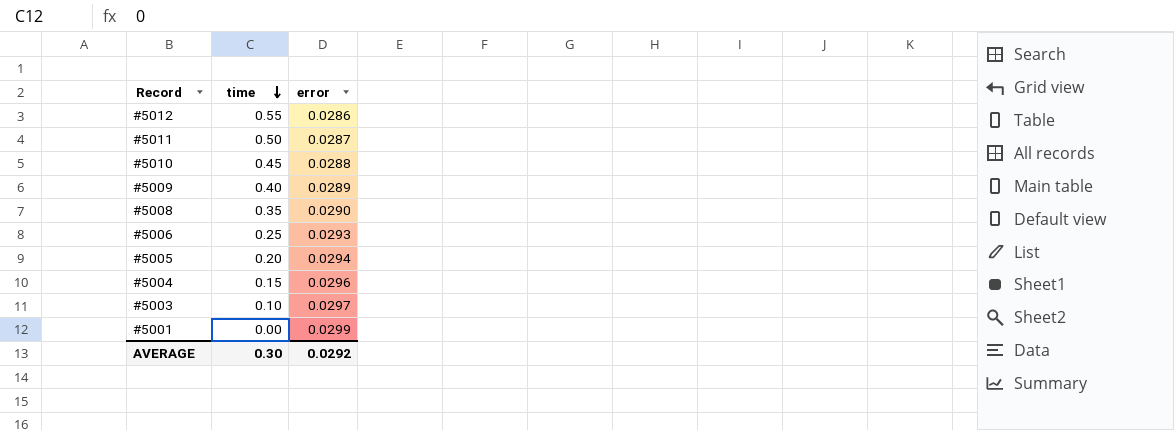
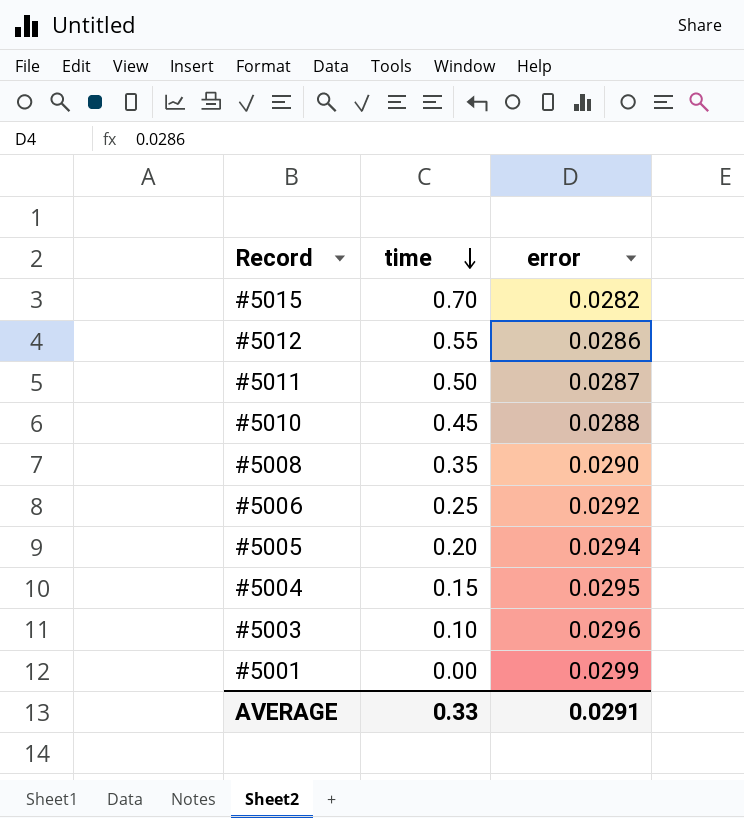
row #5009: 0.40 | 0.0289 -> none
row #5015: none -> 0.70 | 0.0282
#5006 | error: 0.0293 -> 0.0292
#5004 | error: 0.0296 -> 0.0295
#5003 | error: 0.0297 -> 0.0296
AVERAGE | time: 0.30 -> 0.33
AVERAGE | error: 0.0292 -> 0.0291

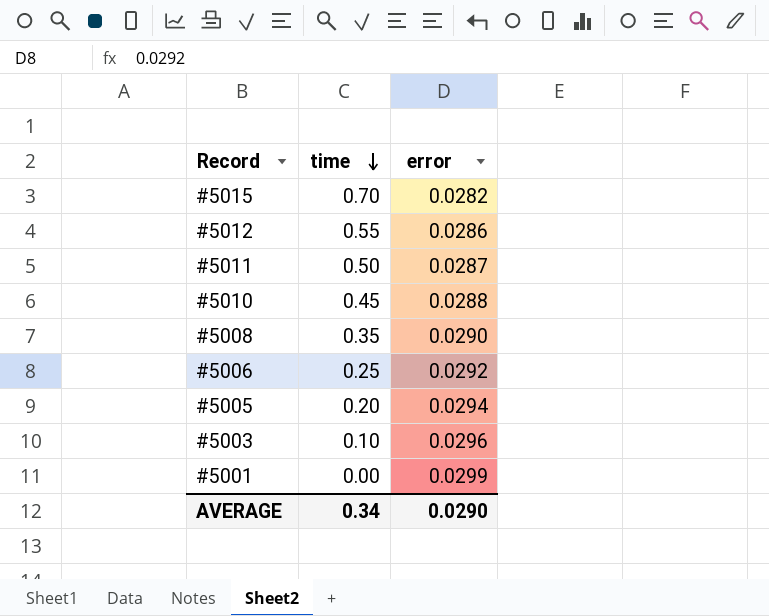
row #5004: 0.15 | 0.0295 -> none
AVERAGE | time: 0.33 -> 0.34
AVERAGE | error: 0.0291 -> 0.0290

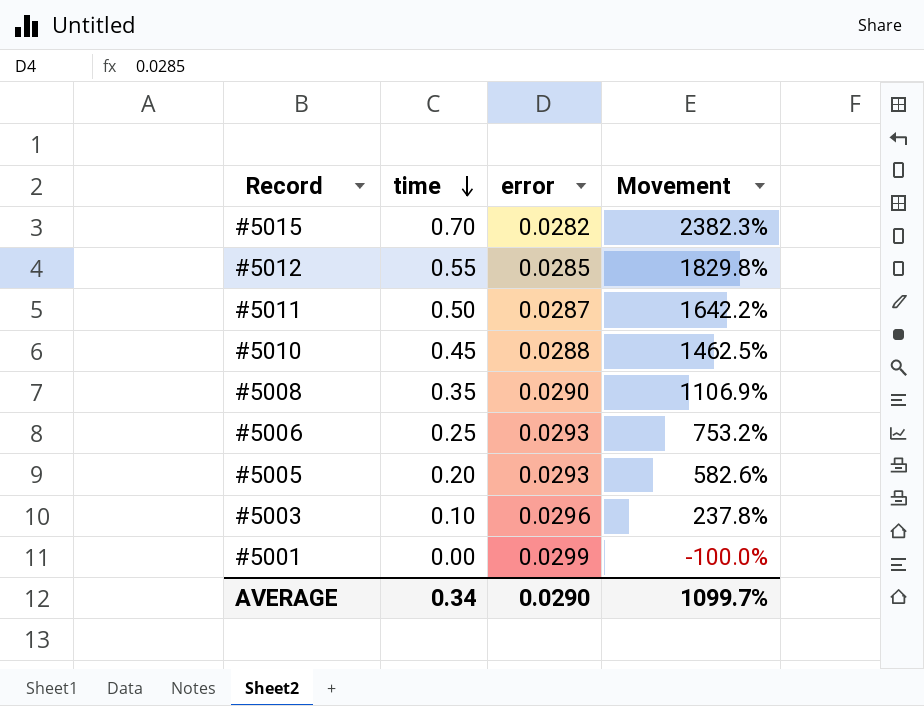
column Movement | formula: none -> ([time] - [error]) / [error]
#5012 | error: 0.0286 -> 0.0285
#5006 | error: 0.0292 -> 0.0293
#5005 | error: 0.0294 -> 0.0293

